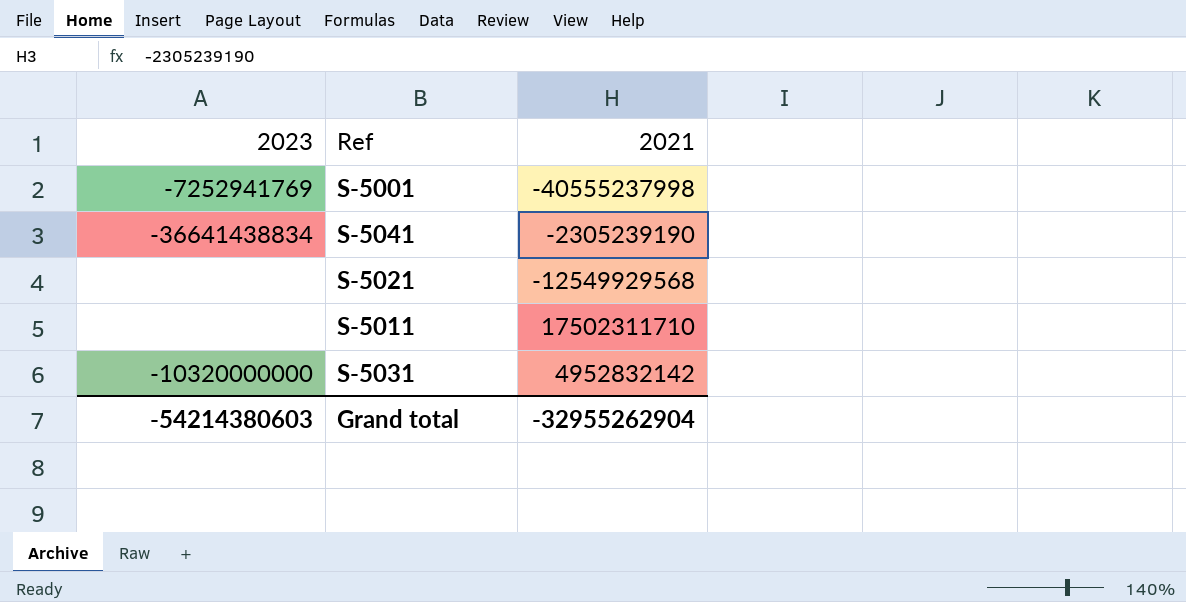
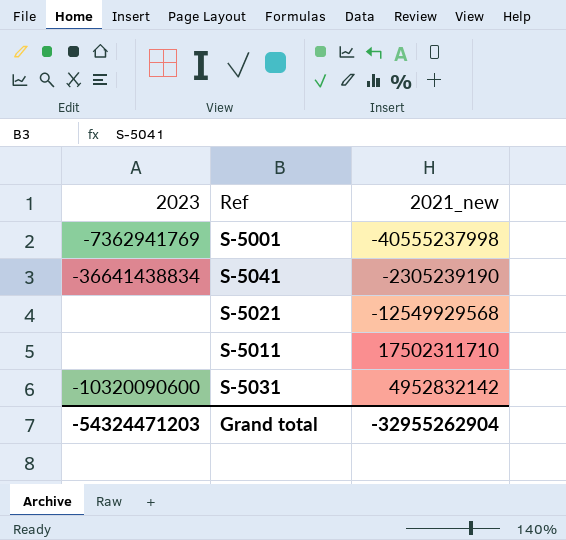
column name: 2021 -> 2021_new
S-5001 | 2023: -7252941769 -> -7362941769
S-5031 | 2023: -10320000000 -> -10320090600
Grand total | 2023: -54214380603 -> -54324471203

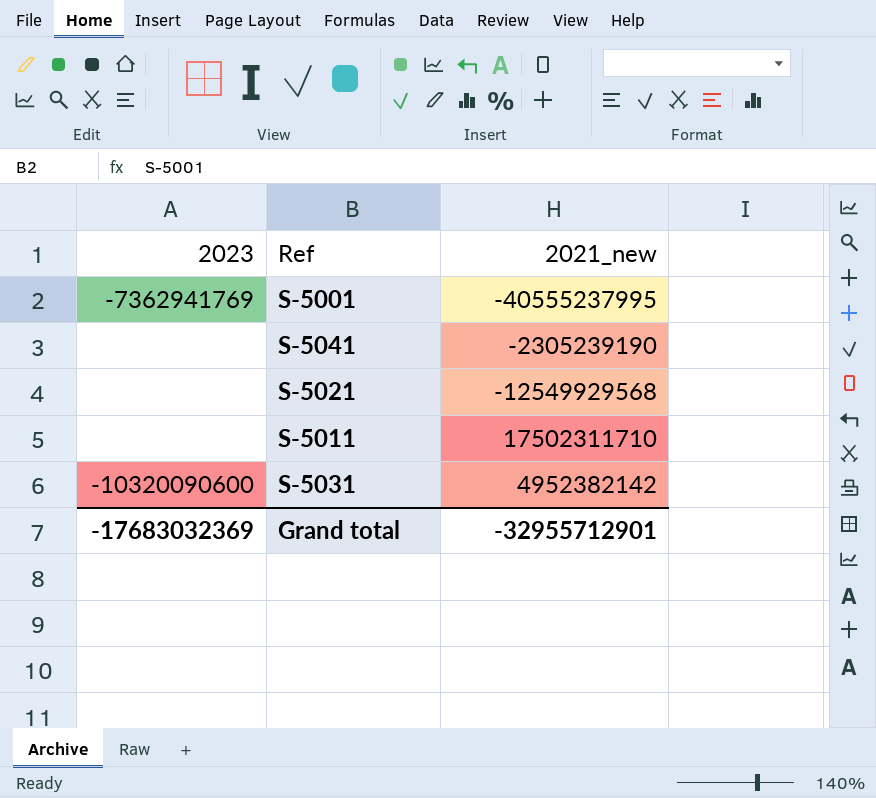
S-5001 | 2021_new: -40555237998 -> -40555237995
S-5041 | 2023: -36641438834 -> none
S-5031 | 2021_new: 4952832142 -> 4952382142
Grand total | 2023: -54324471203 -> -17683032369
Grand total | 2021_new: -32955262904 -> -32955712901

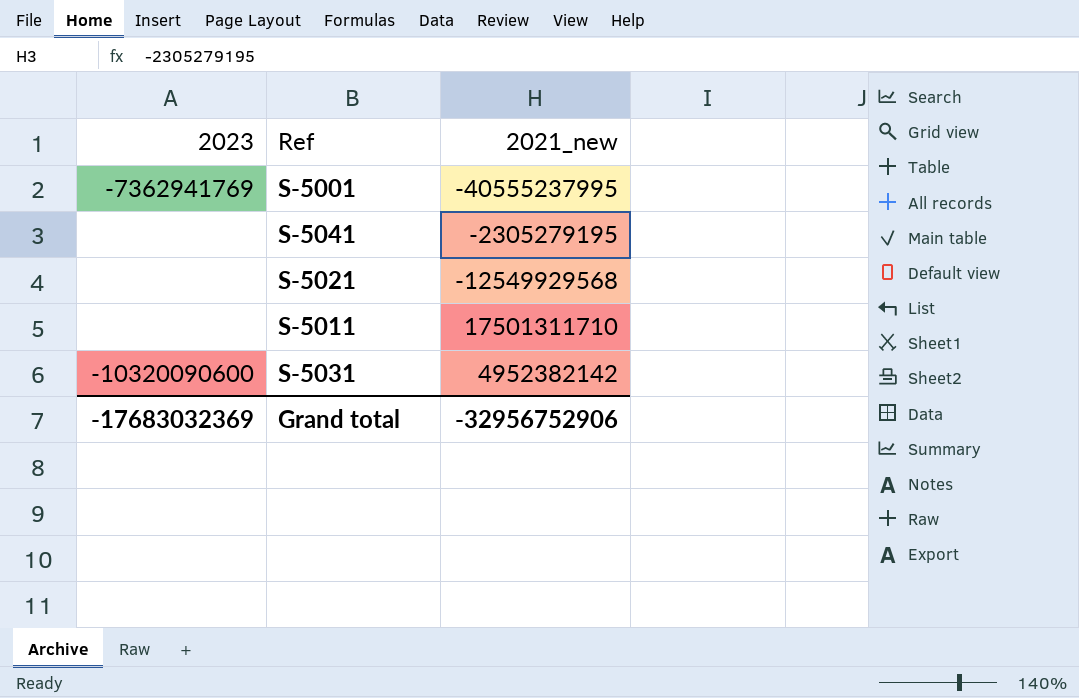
S-5041 | 2021_new: -2305239190 -> -2305279195
S-5011 | 2021_new: 17502311710 -> 17501311710
Grand total | 2021_new: -32955712901 -> -32956752906

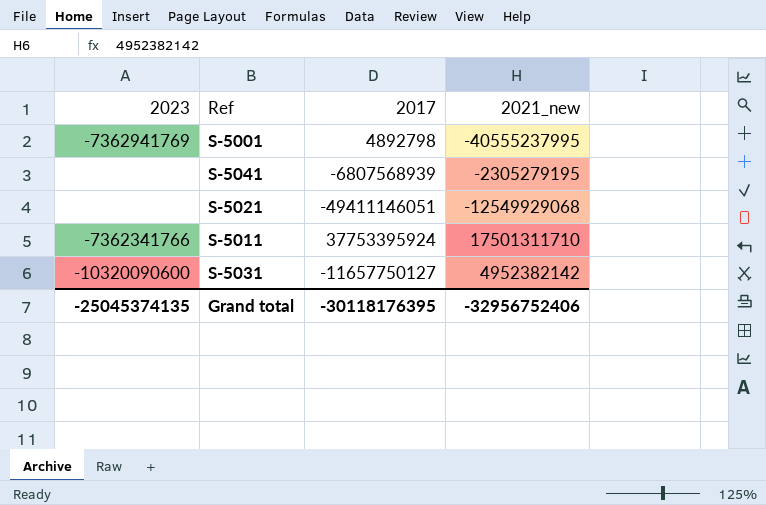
column 2017 | position: none -> 3
S-5021 | 2021_new: -12549929568 -> -12549929068
S-5011 | 2023: none -> -7362341766
Grand total | 2023: -17683032369 -> -25045374135
Grand total | 2021_new: -32956752906 -> -32956752406

